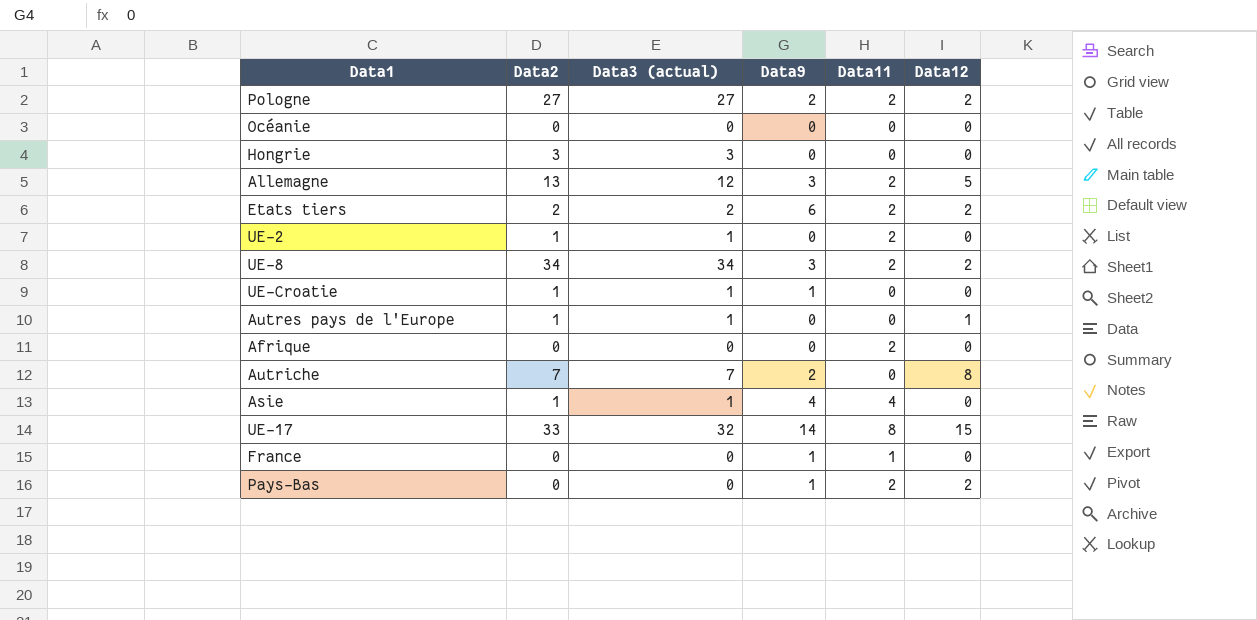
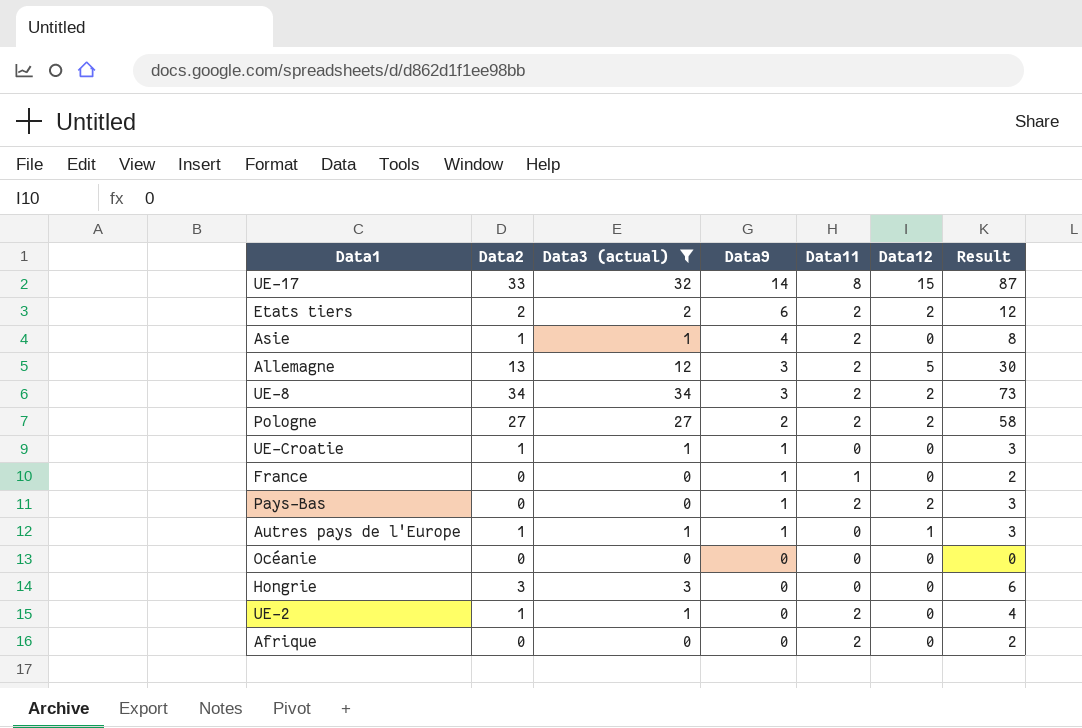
filter: none -> Data3 (actual) != 7
row order: none -> Data9 descending
column Result | formula: none -> [Data2] + [Data3 (actual)] + [Data9] + [Data11]
Asie | Data11: 4 -> 2
Autres pays de l'Europe | Data9: 0 -> 1

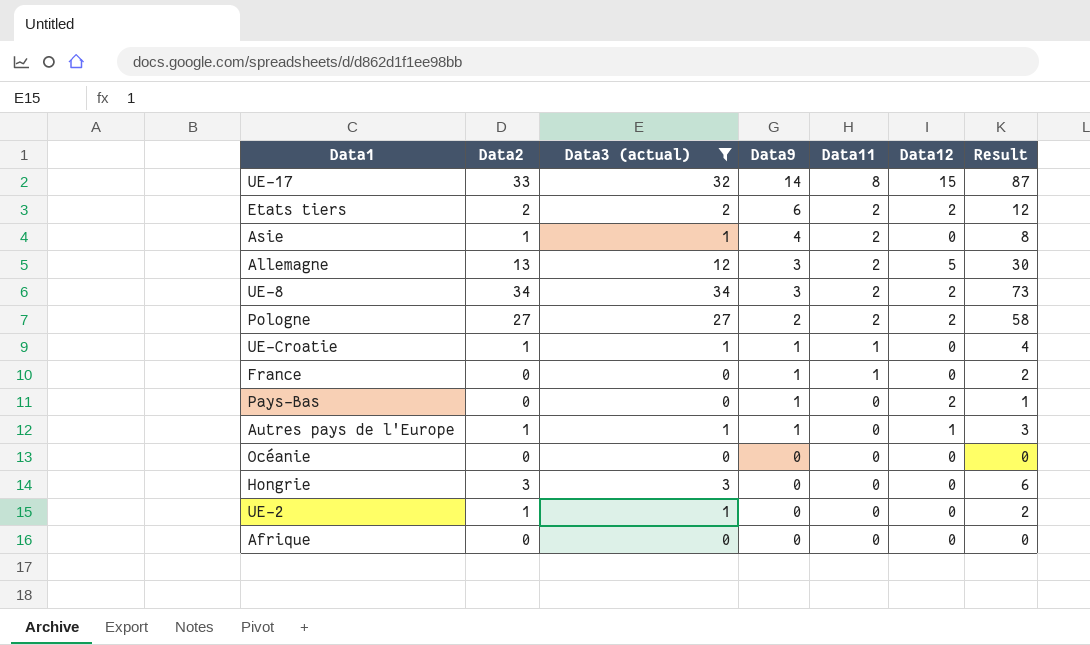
UE-Croatie | Data11: 0 -> 1
UE-Croatie | Result: 3 -> 4
Pays-Bas | Data11: 2 -> 0
Pays-Bas | Result: 3 -> 1
UE-2 | Data11: 2 -> 0
UE-2 | Result: 4 -> 2
Afrique | Data11: 2 -> 0
Afrique | Result: 2 -> 0

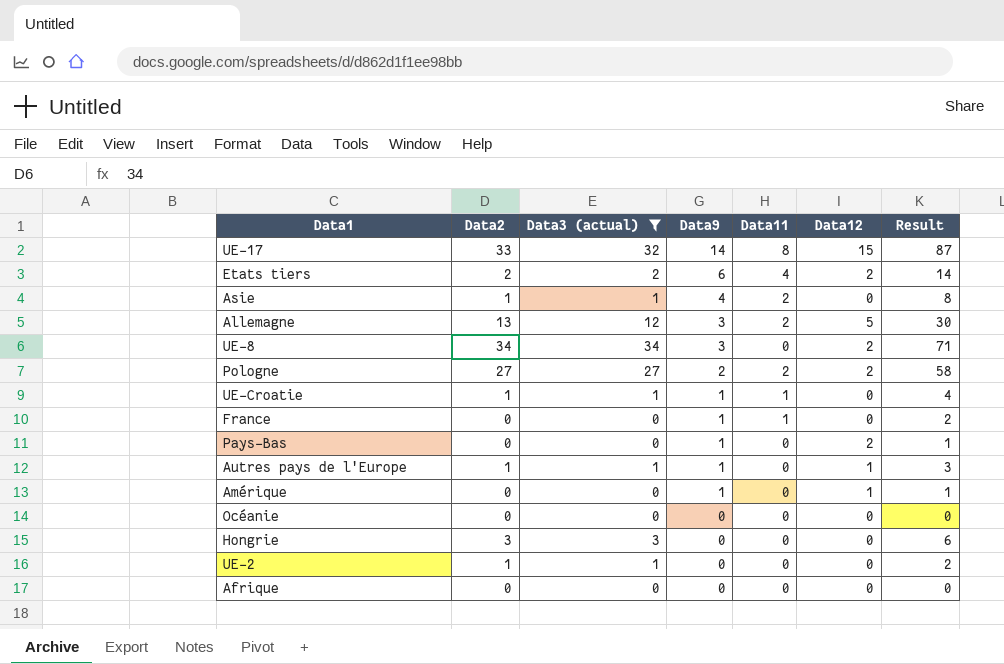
Etats tiers | Data11: 2 -> 4
Etats tiers | Result: 12 -> 14
UE-8 | Data11: 2 -> 0
UE-8 | Result: 73 -> 71
row Amérique: none -> 0 | 0 | 1 | 0 | 1 | 1

